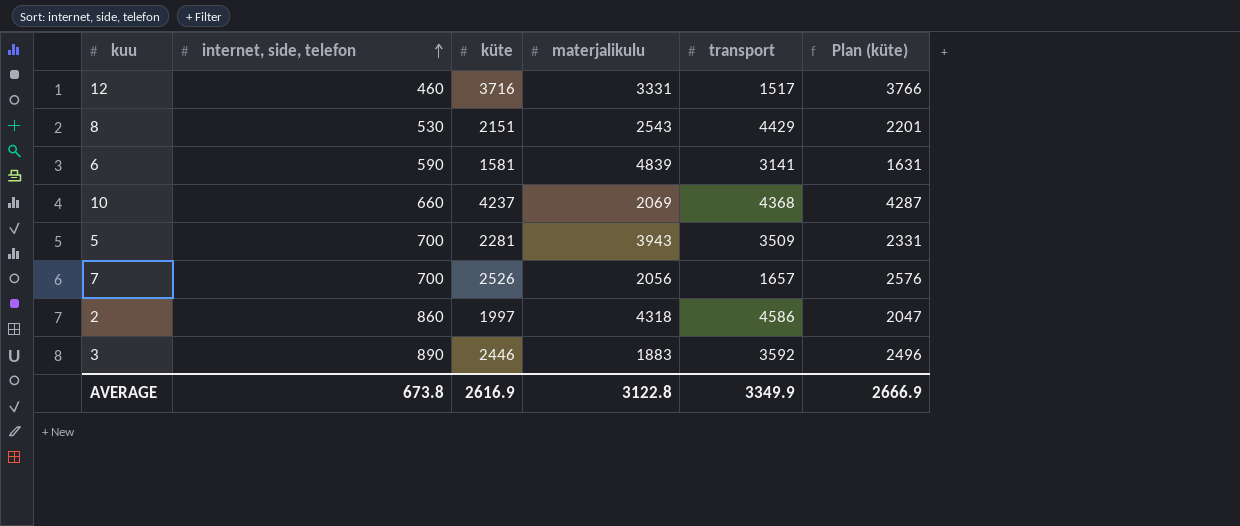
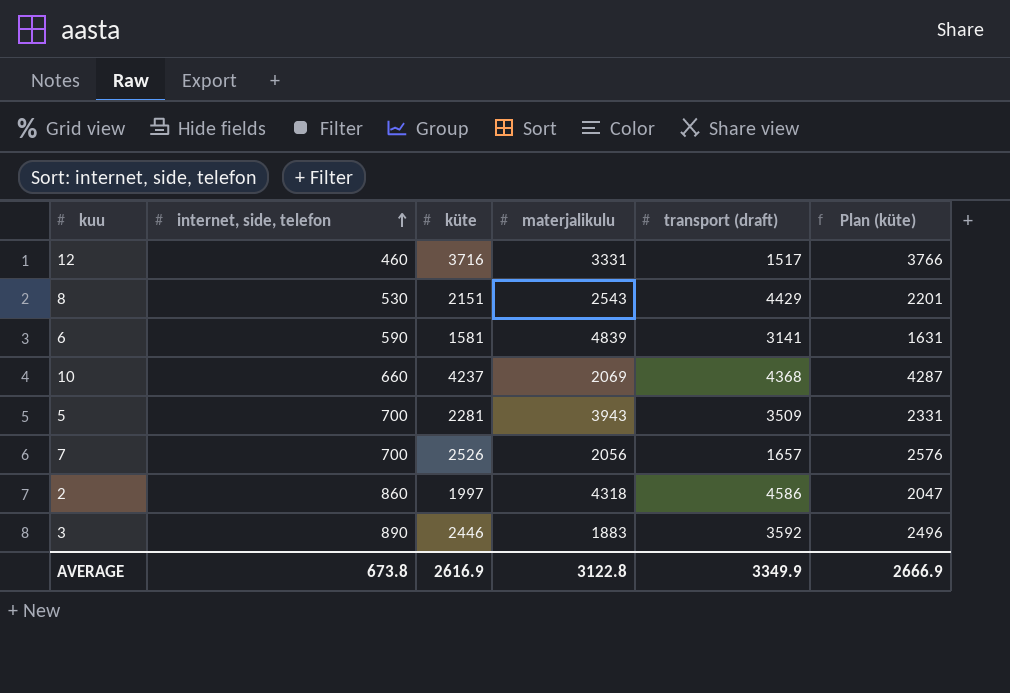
column name: transport -> transport (draft)

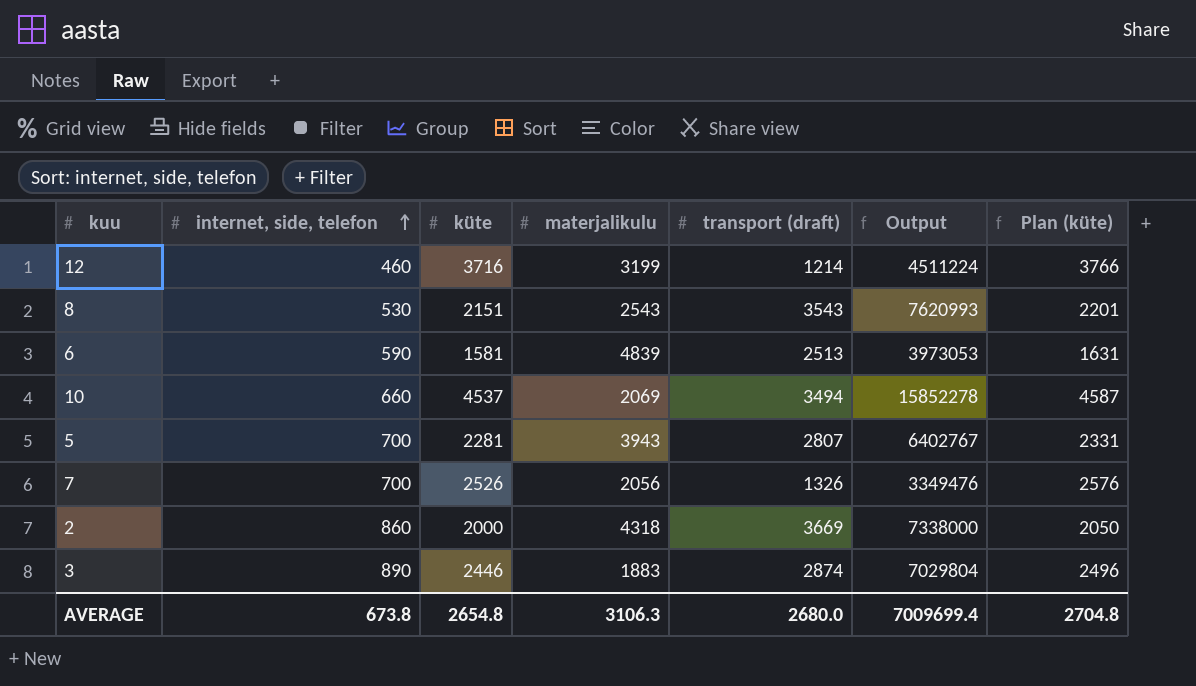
column Output | formula: none -> [küte] * [transport (draft)]
12 | materjalikulu: 3331 -> 3199
12 | transport (draft): 1517 -> 1214
8 | transport (draft): 4429 -> 3543
6 | transport (draft): 3141 -> 2513
10 | küte: 4237 -> 4537
10 | transport (draft): 4368 -> 3494
10 | Plan (küte): 4287 -> 4587
5 | transport (draft): 3509 -> 2807
7 | transport (draft): 1657 -> 1326
2 | küte: 1997 -> 2000
2 | transport (draft): 4586 -> 3669
2 | Plan (küte): 2047 -> 2050
3 | transport (draft): 3592 -> 2874
AVERAGE | küte: 2616.9 -> 2654.8
AVERAGE | materjalikulu: 3122.8 -> 3106.3
AVERAGE | transport (draft): 3349.9 -> 2680.0
AVERAGE | Plan (küte): 2666.9 -> 2704.8

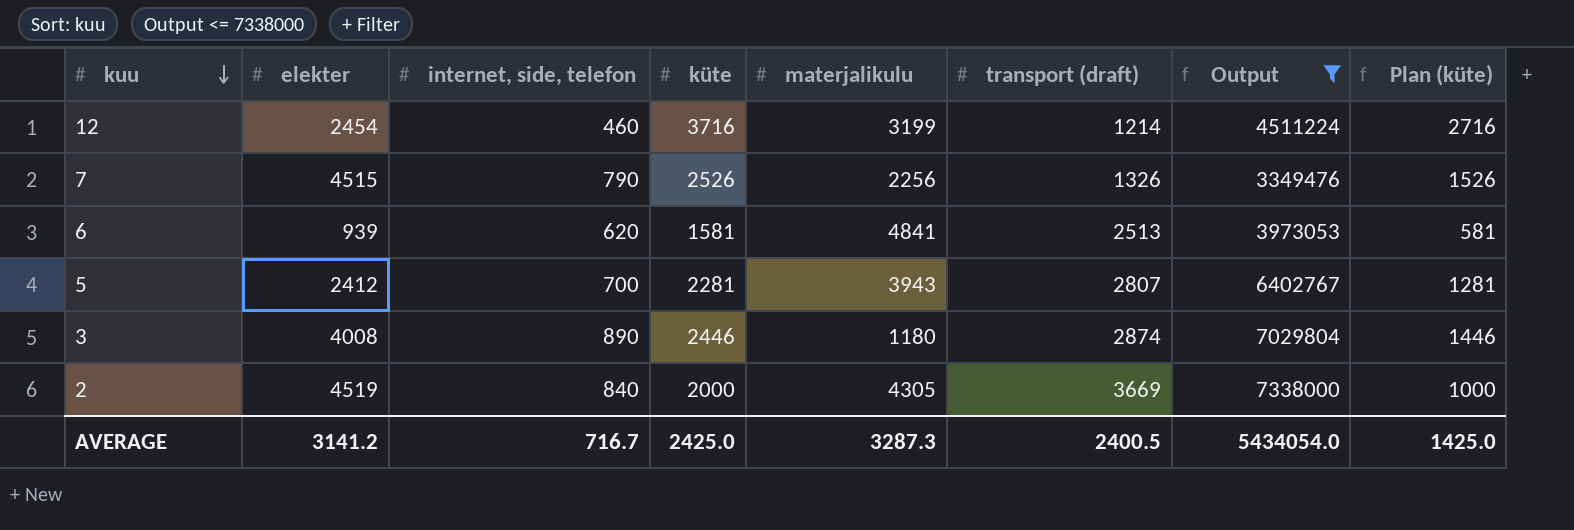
filter: none -> Output <= 7338000
row order: internet, side, telefon ascending -> kuu descending
column elekter | position: none -> 2
column Plan (küte) | formula: [küte] + 50 -> [küte] - 1000
7 | internet, side, telefon: 700 -> 790
7 | materjalikulu: 2056 -> 2256
6 | internet, side, telefon: 590 -> 620
6 | materjalikulu: 4839 -> 4841
3 | materjalikulu: 1883 -> 1180
2 | internet, side, telefon: 860 -> 840
2 | materjalikulu: 4318 -> 4305
AVERAGE | internet, side, telefon: 673.8 -> 716.7
AVERAGE | küte: 2654.8 -> 2425.0
AVERAGE | materjalikulu: 3106.3 -> 3287.3
AVERAGE | transport (draft): 2680.0 -> 2400.5
AVERAGE | Output: 7009699.4 -> 5434054.0
AVERAGE | Plan (küte): 2704.8 -> 1425.0

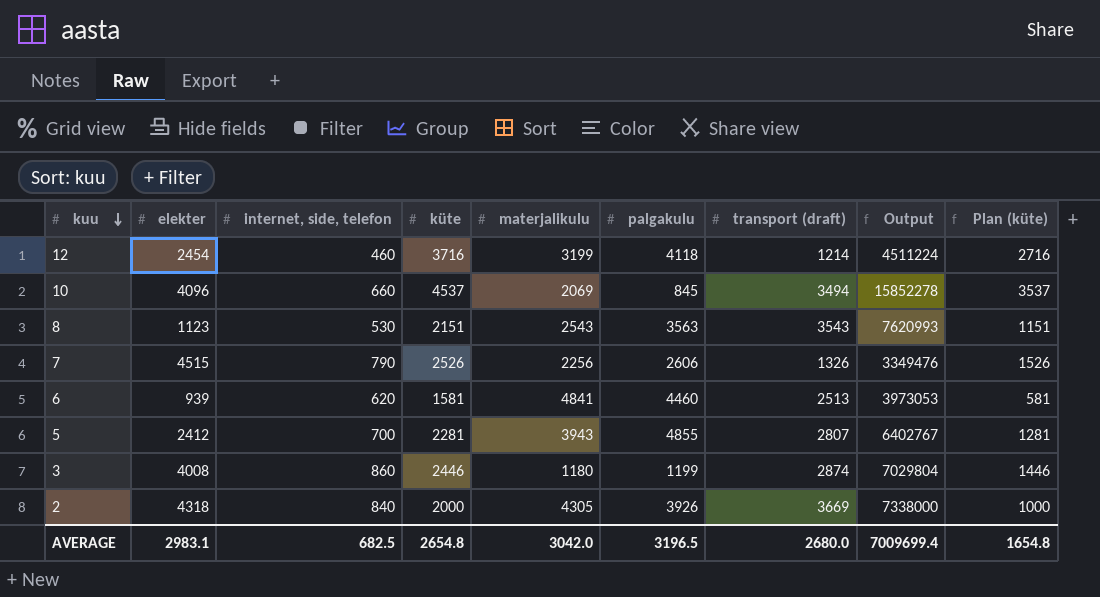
filter: Output <= 7338000 -> none
column palgakulu | position: none -> 6
3 | internet, side, telefon: 890 -> 860
2 | elekter: 4519 -> 4318
AVERAGE | elekter: 3141.2 -> 2983.1
AVERAGE | internet, side, telefon: 716.7 -> 682.5
AVERAGE | küte: 2425.0 -> 2654.8
AVERAGE | materjalikulu: 3287.3 -> 3042.0
AVERAGE | transport (draft): 2400.5 -> 2680.0
AVERAGE | Output: 5434054.0 -> 7009699.4
AVERAGE | Plan (küte): 1425.0 -> 1654.8

